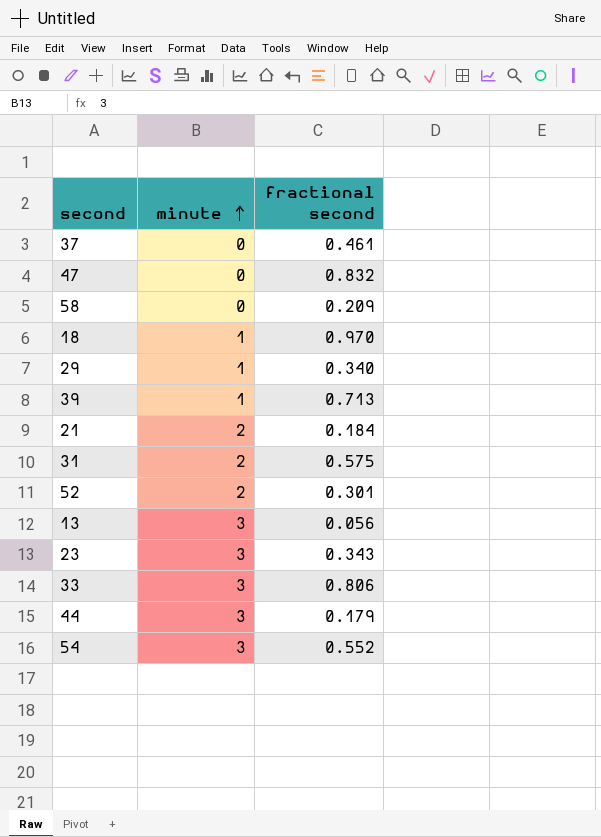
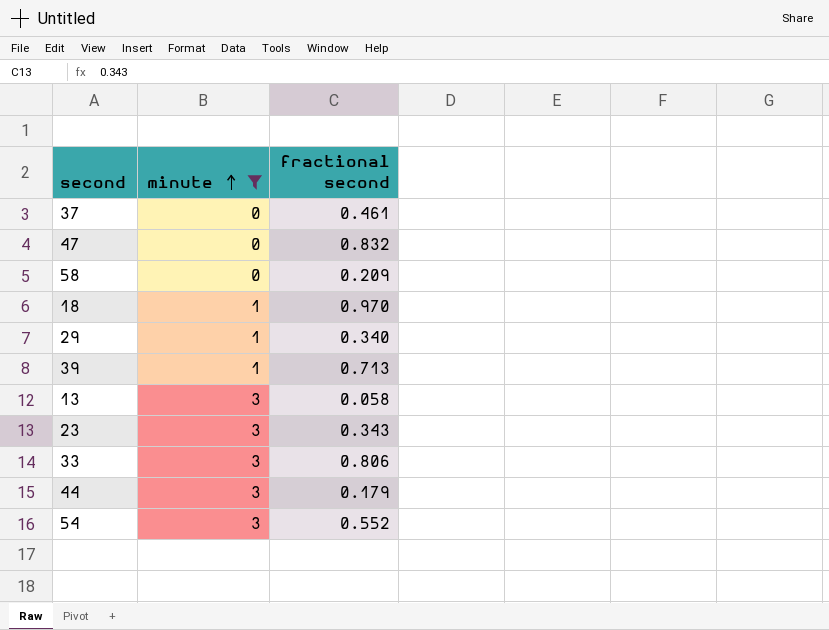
filter: none -> minute != 2
13 | fractional second: 0.056 -> 0.058

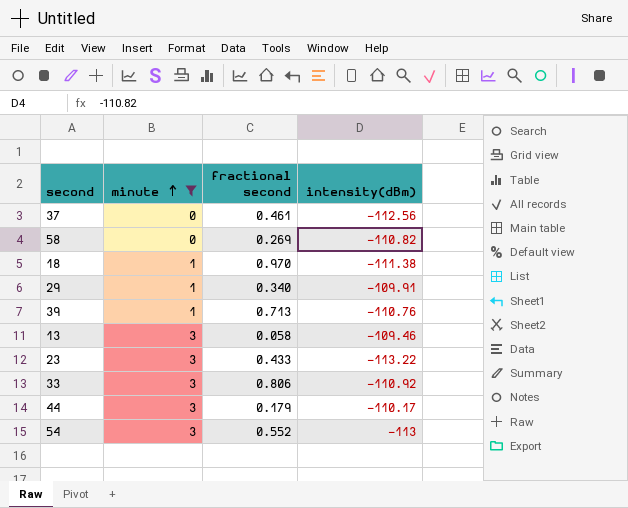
column intensity(dBm) | position: none -> 4
row 47: 0 | 0.832 -> none
58 | fractional second: 0.209 -> 0.269
23 | fractional second: 0.343 -> 0.433

